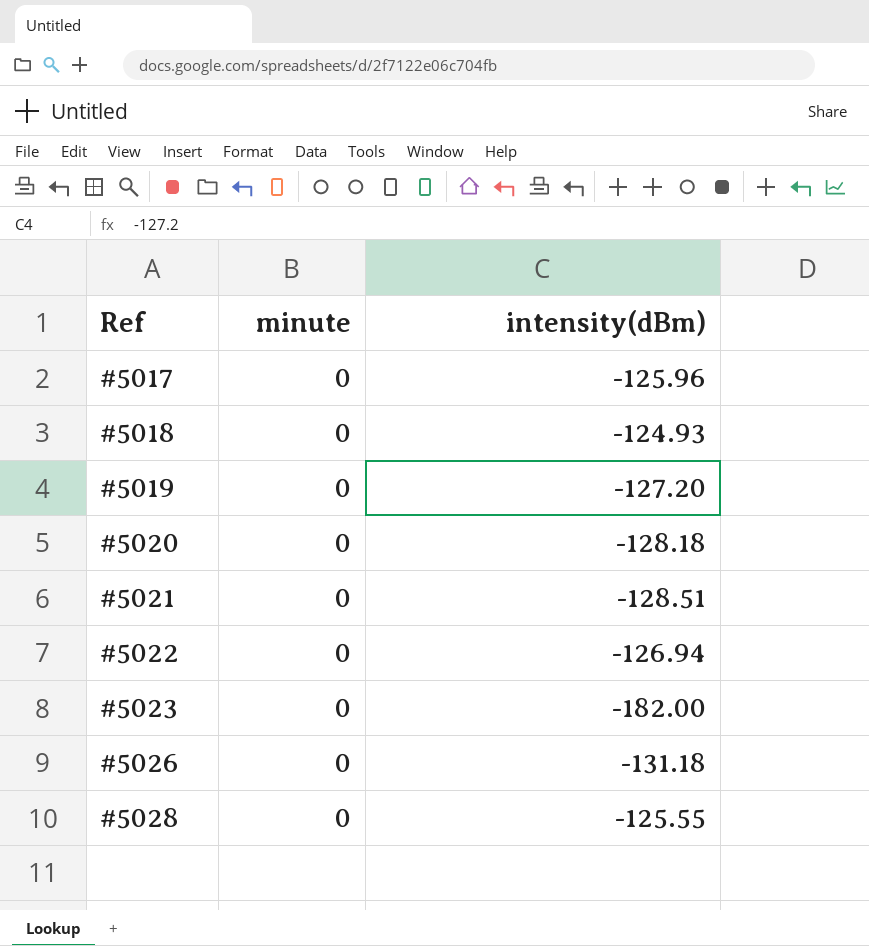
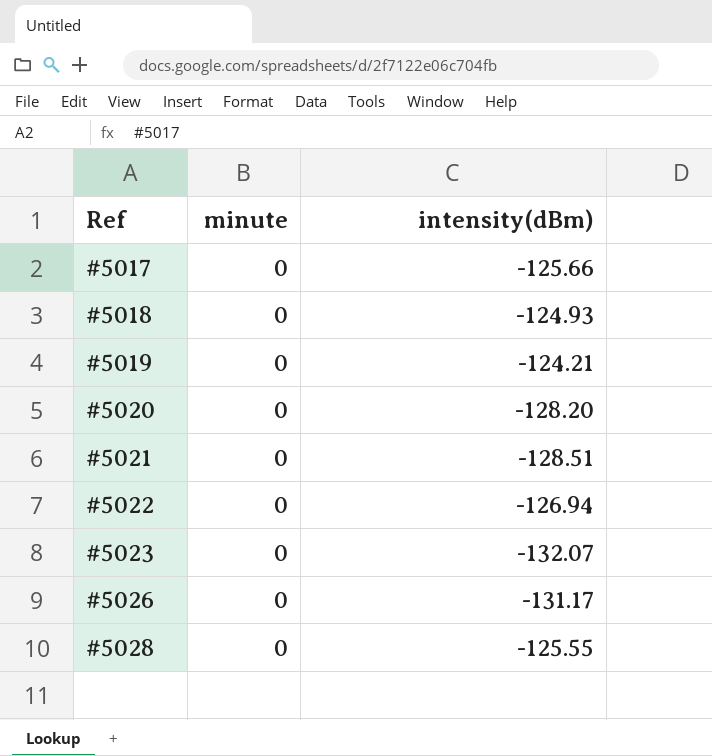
#5017 | intensity(dBm): -125.96 -> -125.66
#5019 | intensity(dBm): -127.20 -> -124.21
#5020 | intensity(dBm): -128.18 -> -128.20
#5023 | intensity(dBm): -182.00 -> -132.07
#5026 | intensity(dBm): -131.18 -> -131.17

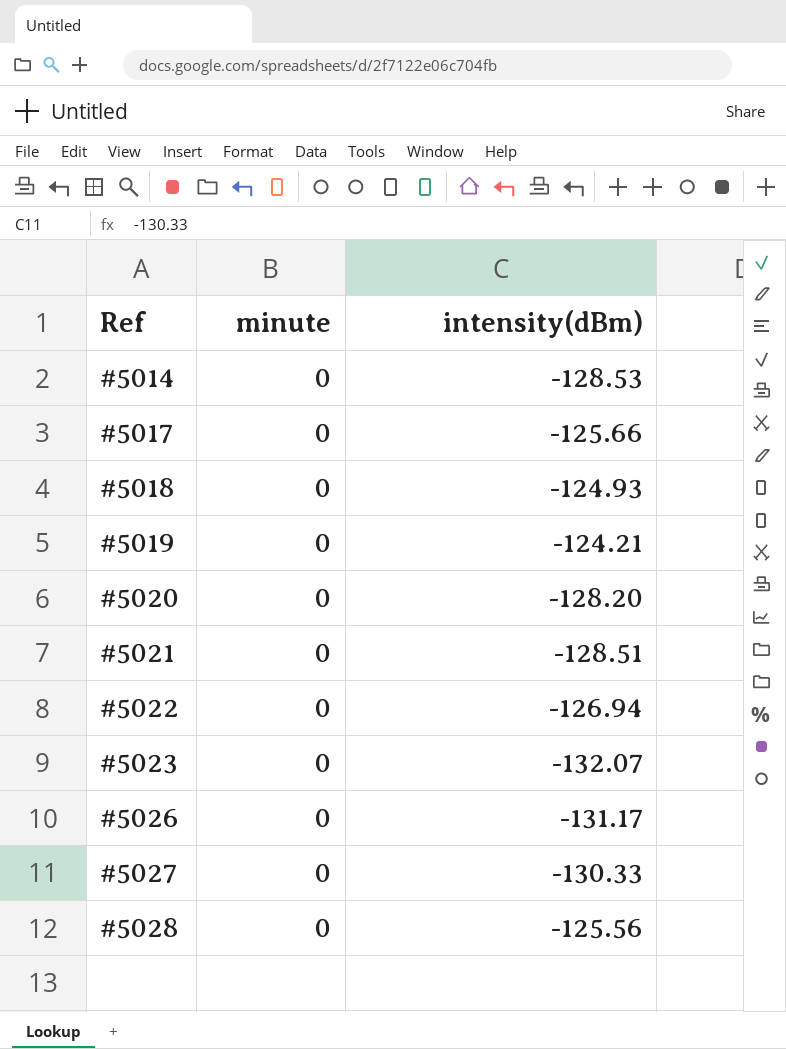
row #5014: none -> 0 | -128.53
row #5027: none -> 0 | -130.33
#5028 | intensity(dBm): -125.55 -> -125.56

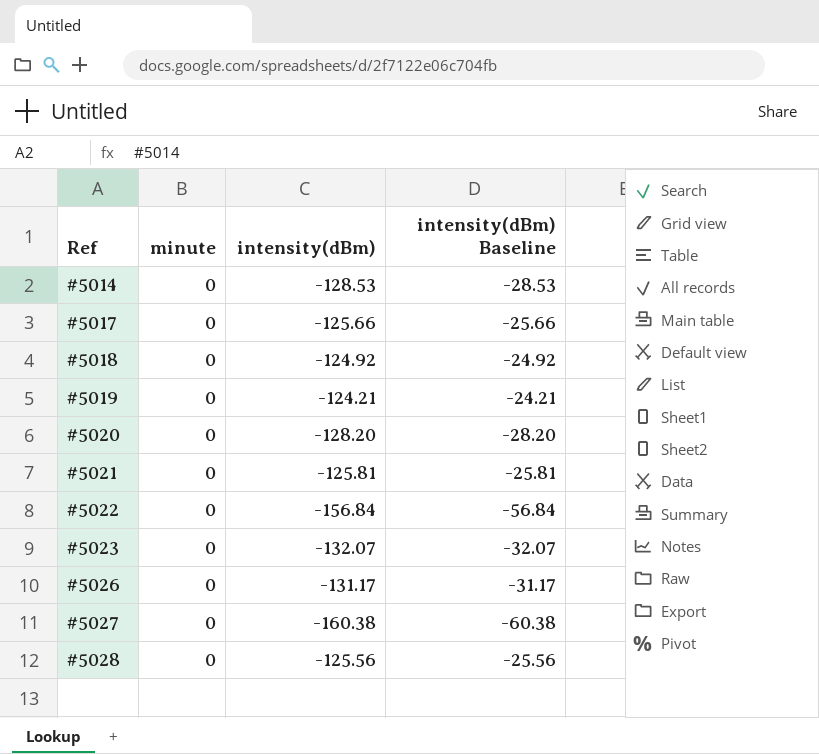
column intensity(dBm) Baseline | formula: none -> [intensity(dBm)] + 100
#5018 | intensity(dBm): -124.93 -> -124.92
#5021 | intensity(dBm): -128.51 -> -125.81
#5022 | intensity(dBm): -126.94 -> -156.84
#5027 | intensity(dBm): -130.33 -> -160.38

